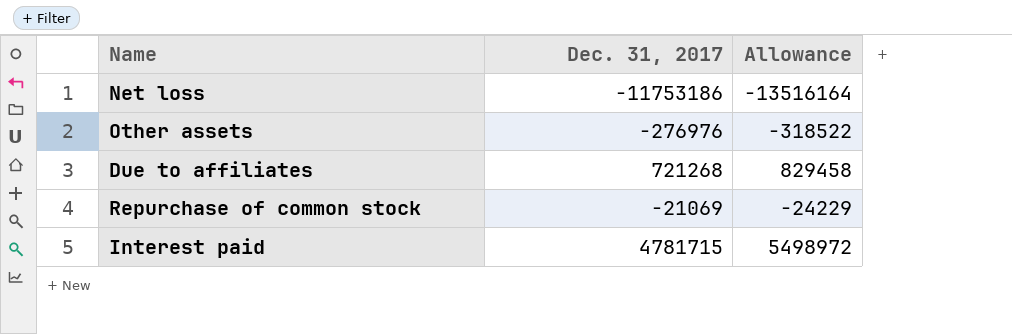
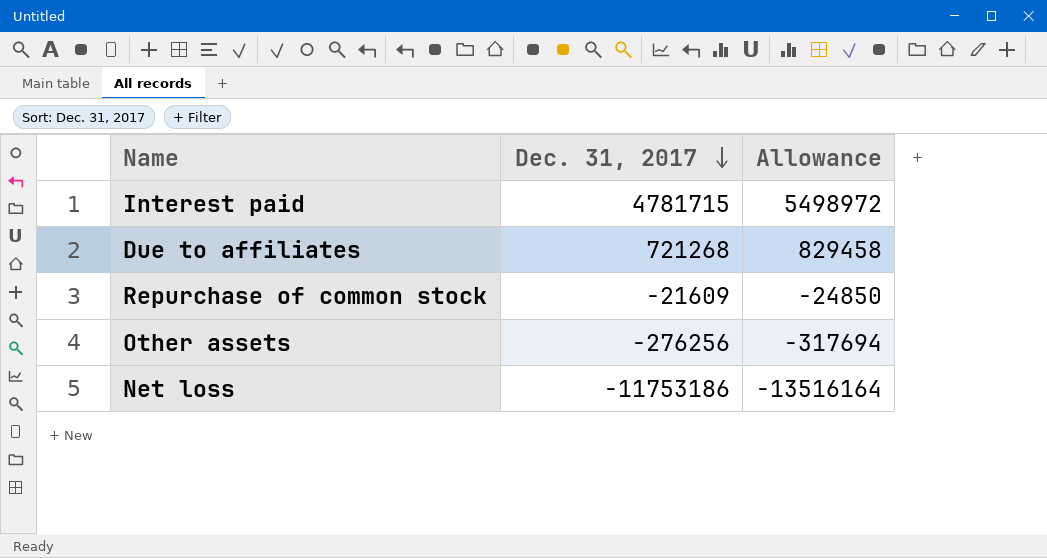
row order: none -> Dec. 31, 2017 descending
Repurchase of common stock | Dec. 31, 2017: -21069 -> -21609
Repurchase of common stock | Allowance: -24229 -> -24850
Other assets | Dec. 31, 2017: -276976 -> -276256
Other assets | Allowance: -318522 -> -317694

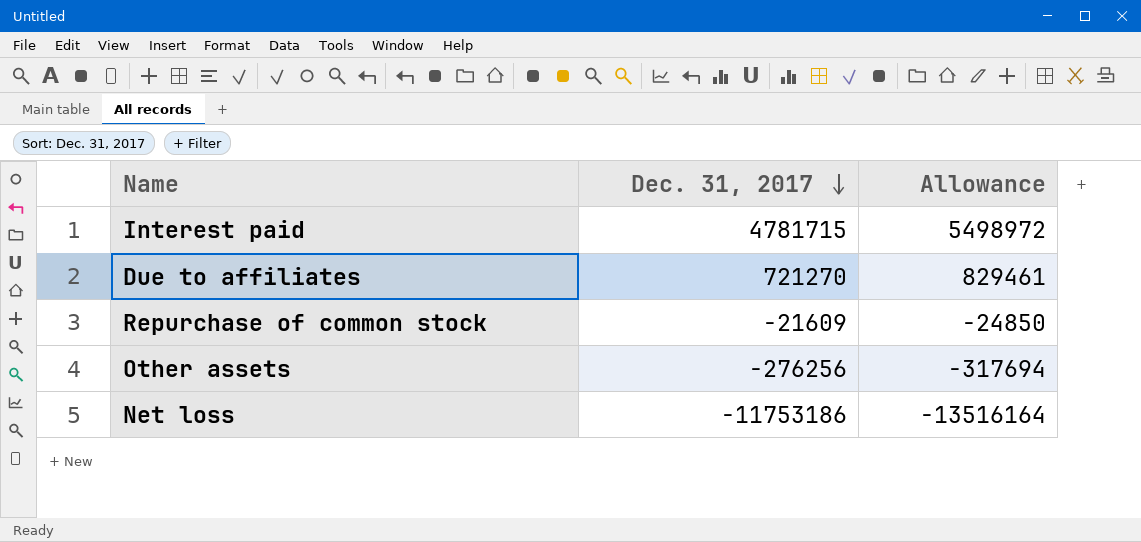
Due to affiliates | Dec. 31, 2017: 721268 -> 721270
Due to affiliates | Allowance: 829458 -> 829461

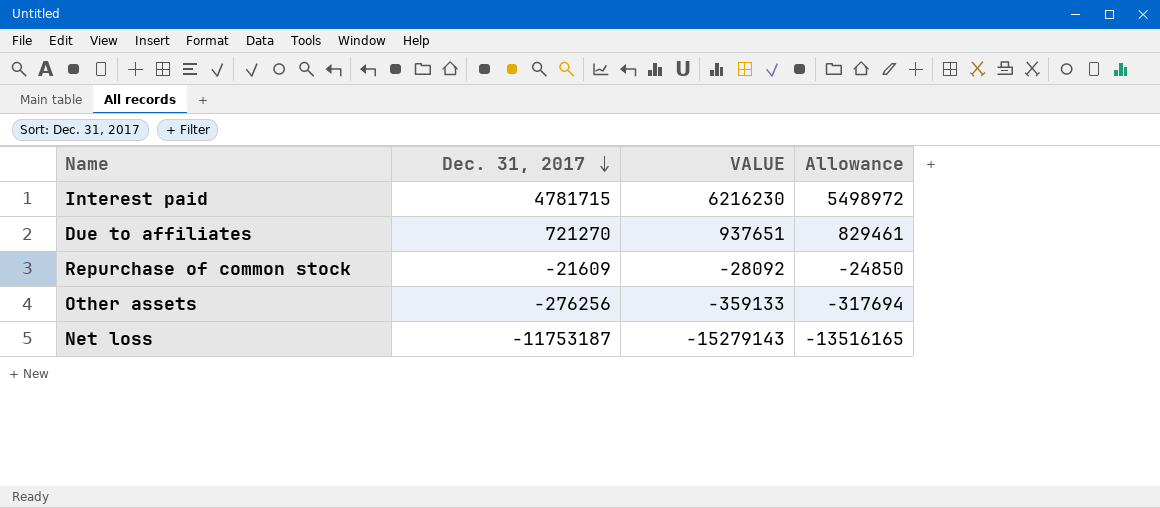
column VALUE | formula: none -> [Dec. 31, 2017] * 1.3
Net loss | Dec. 31, 2017: -11753186 -> -11753187
Net loss | Allowance: -13516164 -> -13516165

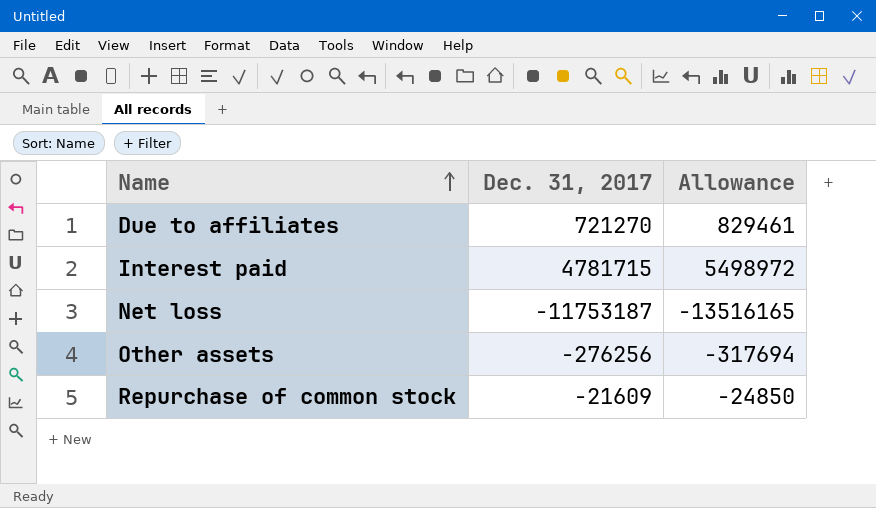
row order: Dec. 31, 2017 descending -> Name ascending
column VALUE | formula: [Dec. 31, 2017] * 1.3 -> none

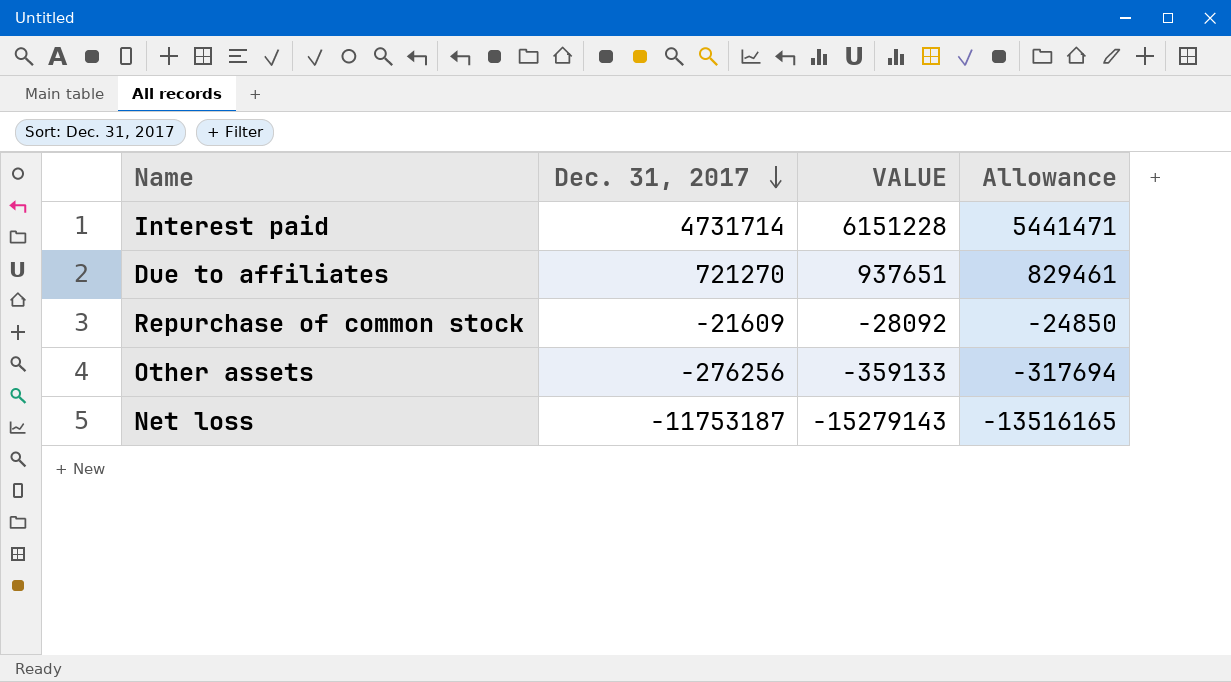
row order: Name ascending -> Dec. 31, 2017 descending
column VALUE | formula: none -> [Dec. 31, 2017] * 1.3
Interest paid | Dec. 31, 2017: 4781715 -> 4731714
Interest paid | Allowance: 5498972 -> 5441471

